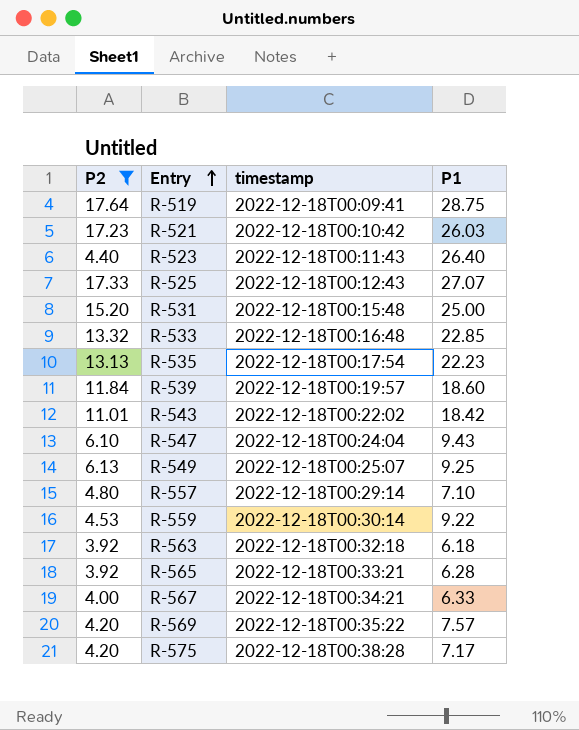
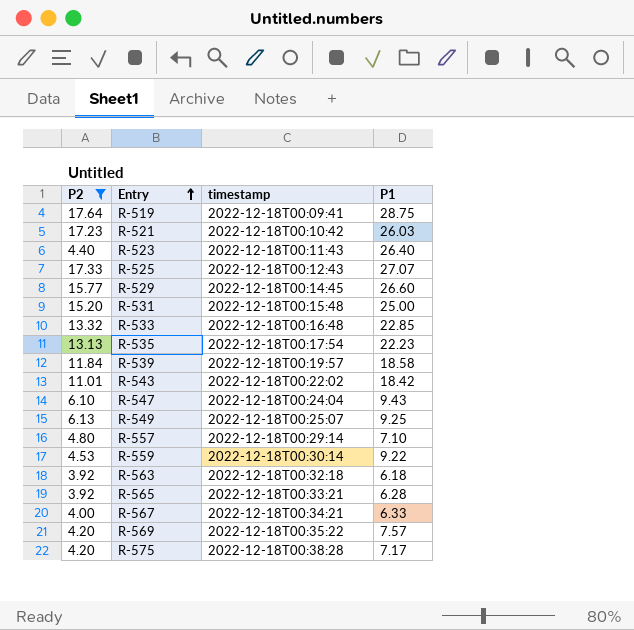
row R-529: none -> 15.77 | 2022-12-18T00:14:45 | 26.60
R-539 | P1: 18.60 -> 18.58

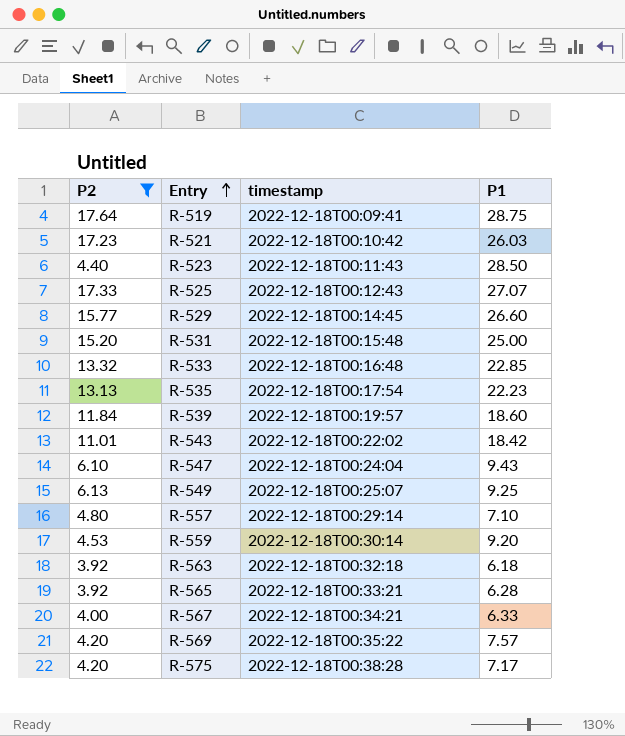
R-523 | P1: 26.40 -> 28.50
R-539 | P1: 18.58 -> 18.60
R-559 | P1: 9.22 -> 9.20

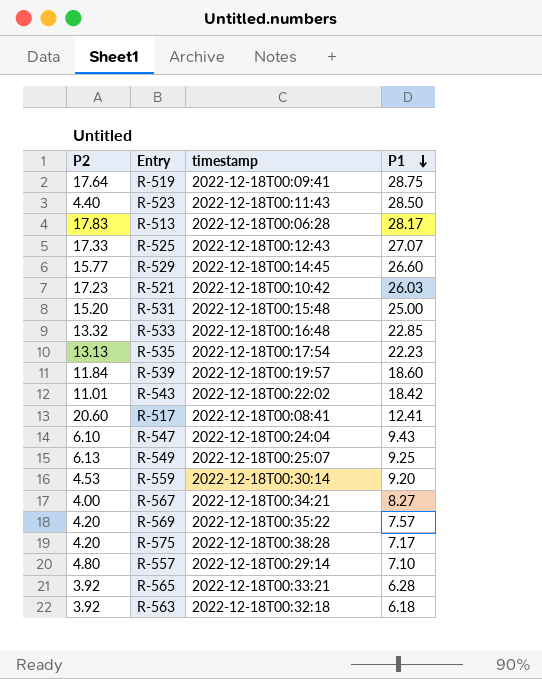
filter: P2 <= 17.64 -> none
row order: Entry ascending -> P1 descending
R-567 | P1: 6.33 -> 8.27

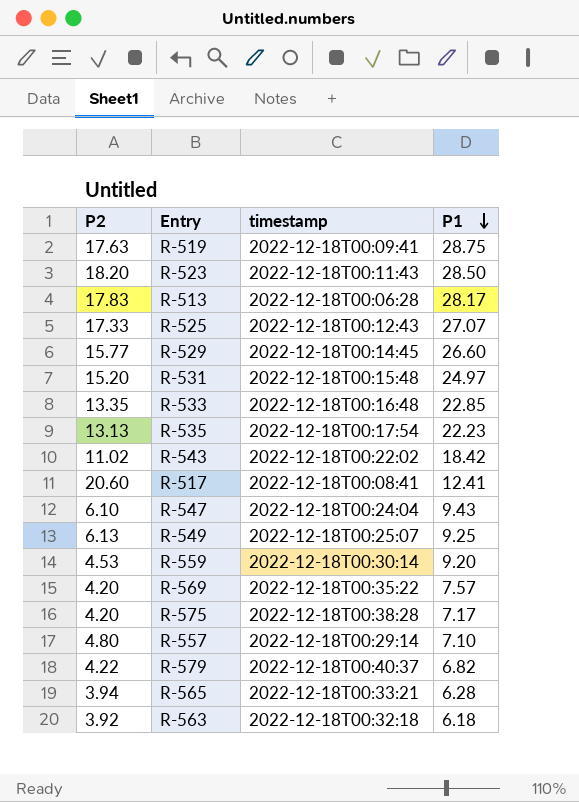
row R-521: 17.23 | 2022-12-18T00:10:42 | 26.03 -> none
row R-539: 11.84 | 2022-12-18T00:19:57 | 18.60 -> none
row R-567: 4.00 | 2022-12-18T00:34:21 | 8.27 -> none
R-519 | P2: 17.64 -> 17.63
R-523 | P2: 4.40 -> 18.20
R-531 | P1: 25.00 -> 24.97
R-533 | P2: 13.32 -> 13.35
R-543 | P2: 11.01 -> 11.02
row R-579: none -> 4.22 | 2022-12-18T00:40:37 | 6.82
R-565 | P2: 3.92 -> 3.94

